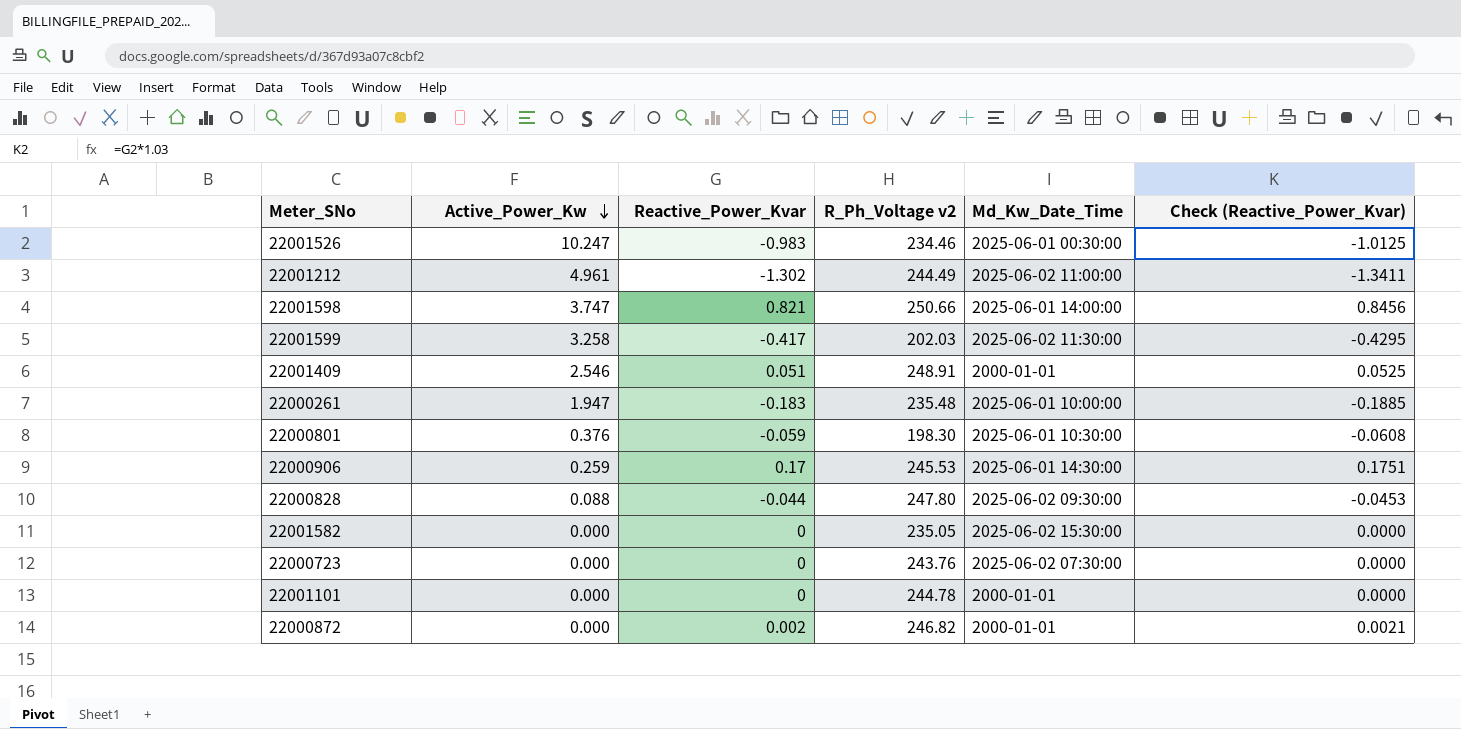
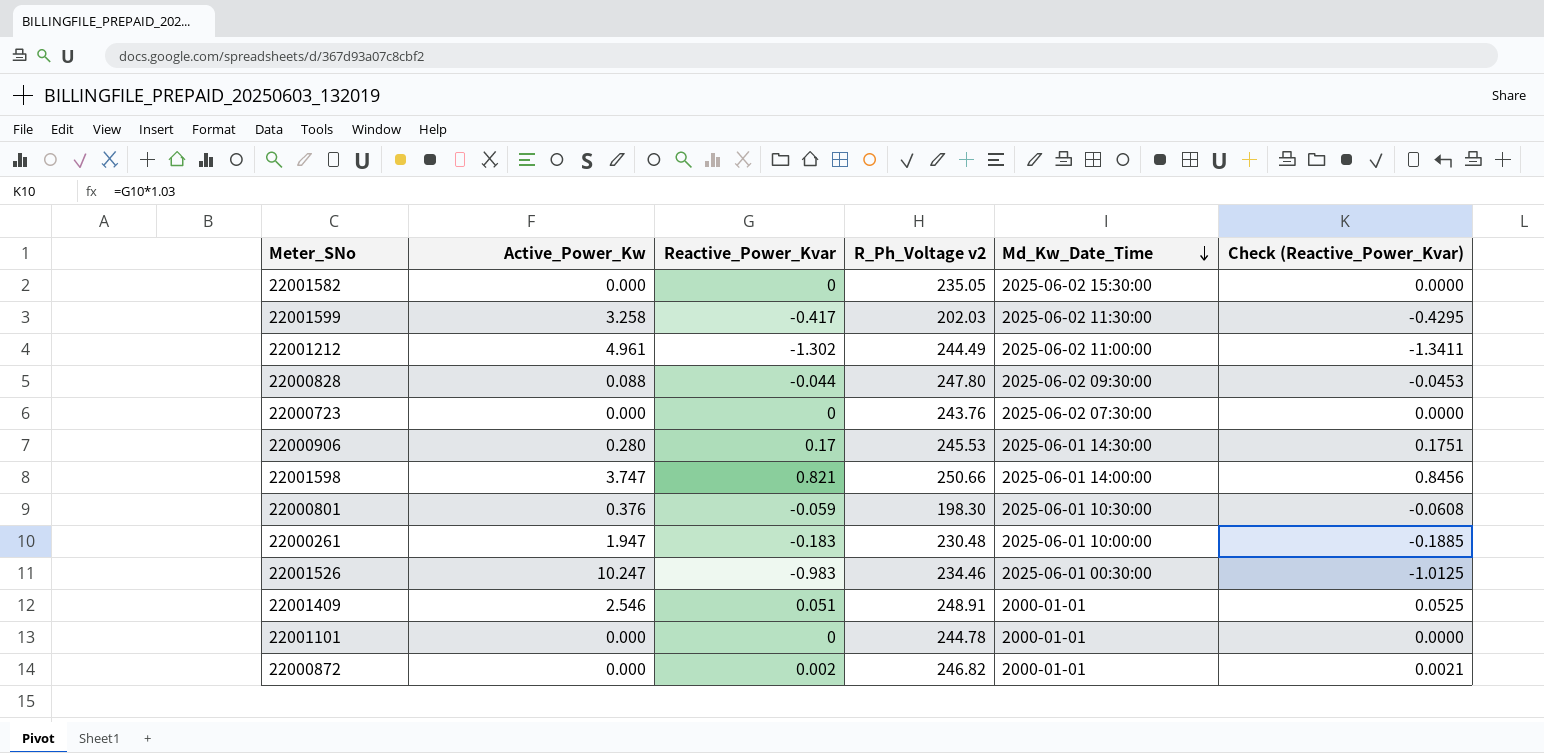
row order: Active_Power_Kw descending -> Md_Kw_Date_Time descending
22000906 | Active_Power_Kw: 0.259 -> 0.280
22000261 | R_Ph_Voltage v2: 235.48 -> 230.48

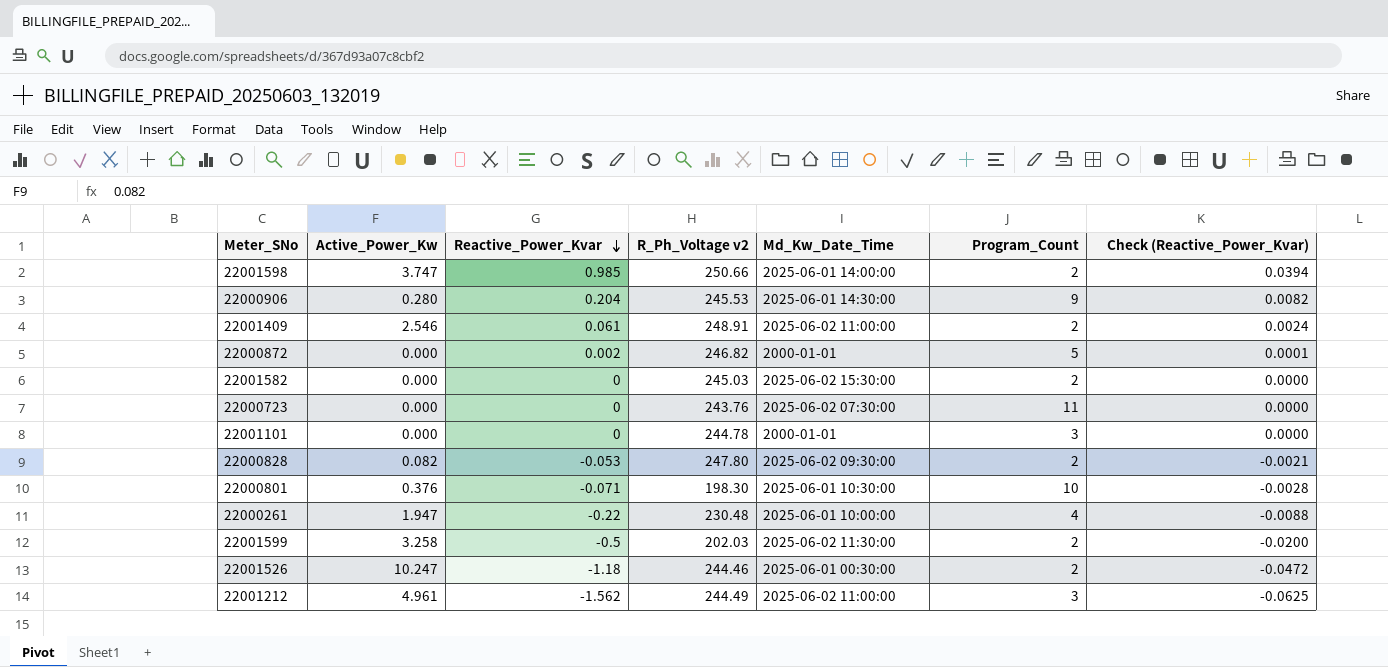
row order: Md_Kw_Date_Time descending -> Reactive_Power_Kvar descending
column Program_Count | position: none -> 6
column Check (Reactive_Power_Kvar) | formula: [Reactive_Power_Kvar] * 1.03 -> [Reactive_Power_Kvar] * 0.04
22001598 | Reactive_Power_Kvar: 0.821 -> 0.985
22000906 | Reactive_Power_Kvar: 0.17 -> 0.204
22001409 | Reactive_Power_Kvar: 0.051 -> 0.061
22001409 | Md_Kw_Date_Time: 2000-01-01 -> 2025-06-02 11:00:00
22001582 | R_Ph_Voltage v2: 235.05 -> 245.03
22000828 | Active_Power_Kw: 0.088 -> 0.082
22000828 | Reactive_Power_Kvar: -0.044 -> -0.053
22000801 | Reactive_Power_Kvar: -0.059 -> -0.071
22000261 | Reactive_Power_Kvar: -0.183 -> -0.22
22001599 | Reactive_Power_Kvar: -0.417 -> -0.5
22001526 | Reactive_Power_Kvar: -0.983 -> -1.18
22001526 | R_Ph_Voltage v2: 234.46 -> 244.46
22001212 | Reactive_Power_Kvar: -1.302 -> -1.562

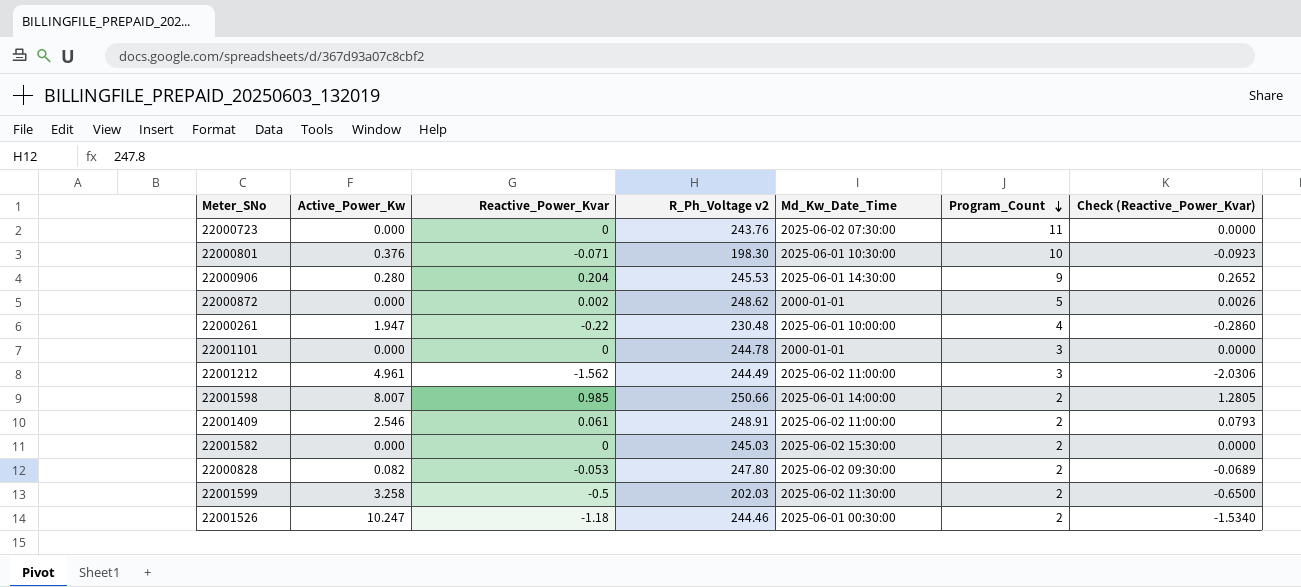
row order: Reactive_Power_Kvar descending -> Program_Count descending
column Check (Reactive_Power_Kvar) | formula: [Reactive_Power_Kvar] * 0.04 -> [Reactive_Power_Kvar] * 1.3
22000872 | R_Ph_Voltage v2: 246.82 -> 248.62
22001598 | Active_Power_Kw: 3.747 -> 8.007

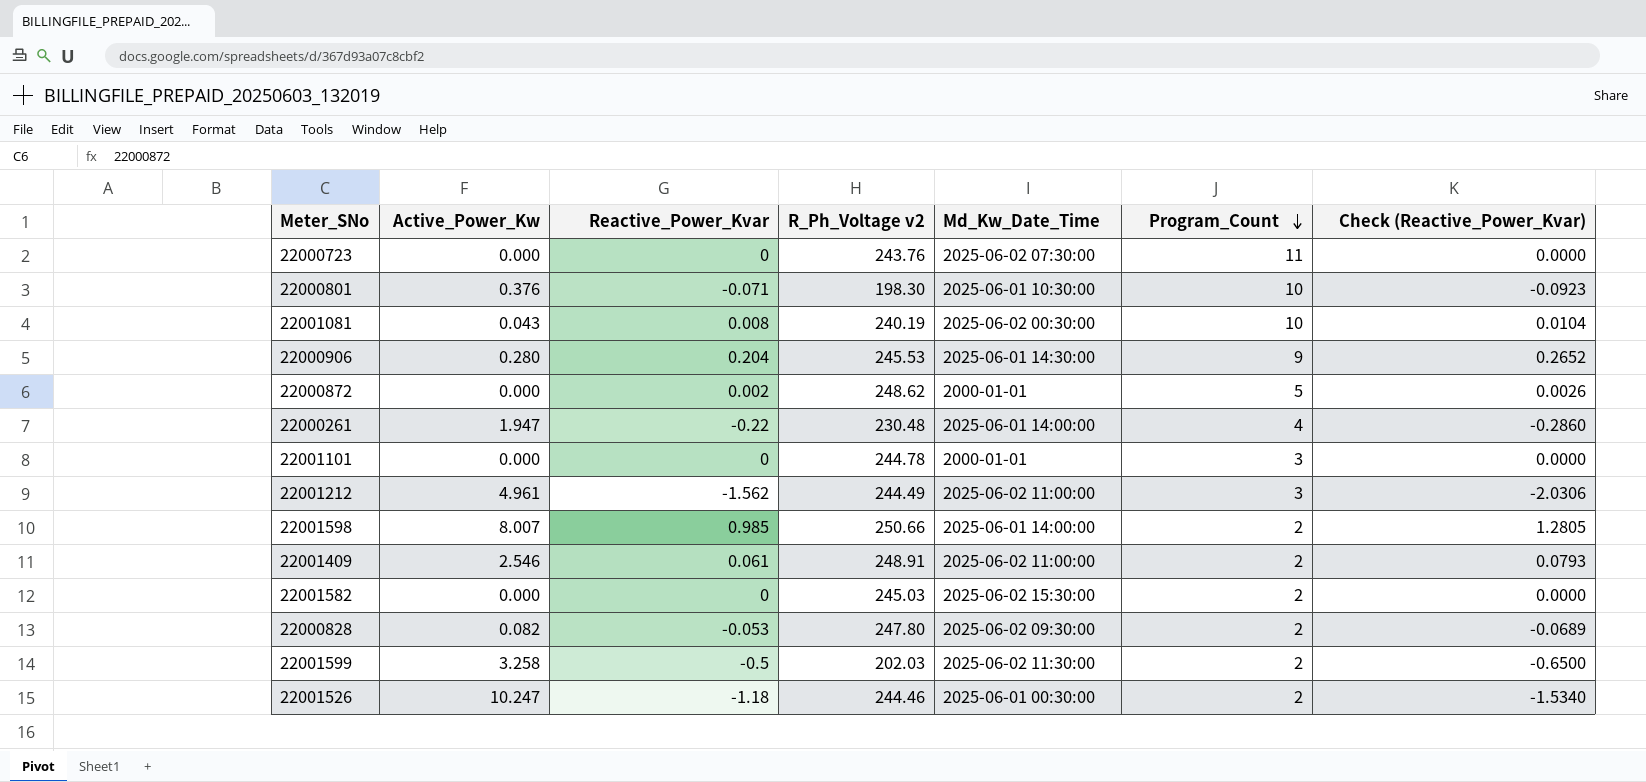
row 22001081: none -> 0.043 | 0.008 | 240.19 | 2025-06-02 00:30:00 | 10 | 0.0104
22000261 | Md_Kw_Date_Time: 2025-06-01 10:00:00 -> 2025-06-01 14:00:00

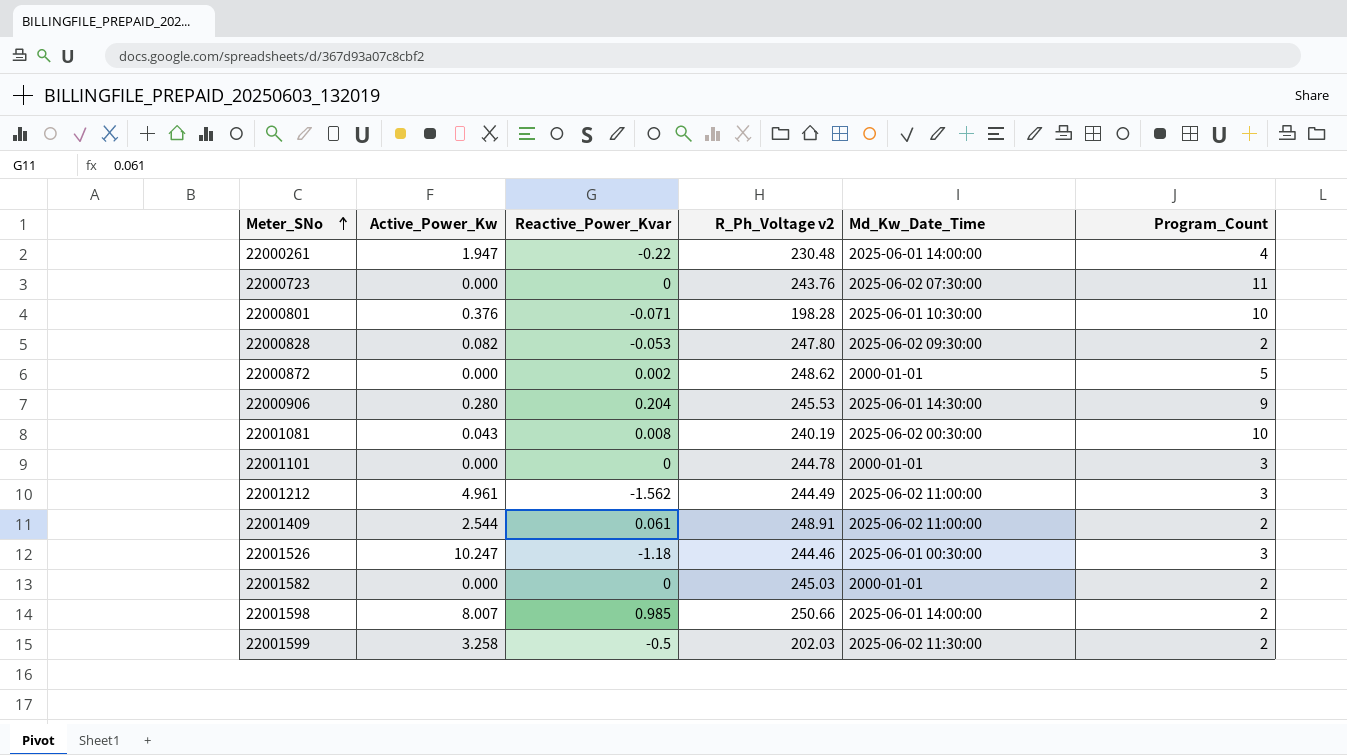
row order: Program_Count descending -> Meter_SNo ascending
column Check (Reactive_Power_Kvar) | formula: [Reactive_Power_Kvar] * 1.3 -> none
22000801 | R_Ph_Voltage v2: 198.30 -> 198.28
22001409 | Active_Power_Kw: 2.546 -> 2.544
22001526 | Program_Count: 2 -> 3
22001582 | Md_Kw_Date_Time: 2025-06-02 15:30:00 -> 2000-01-01

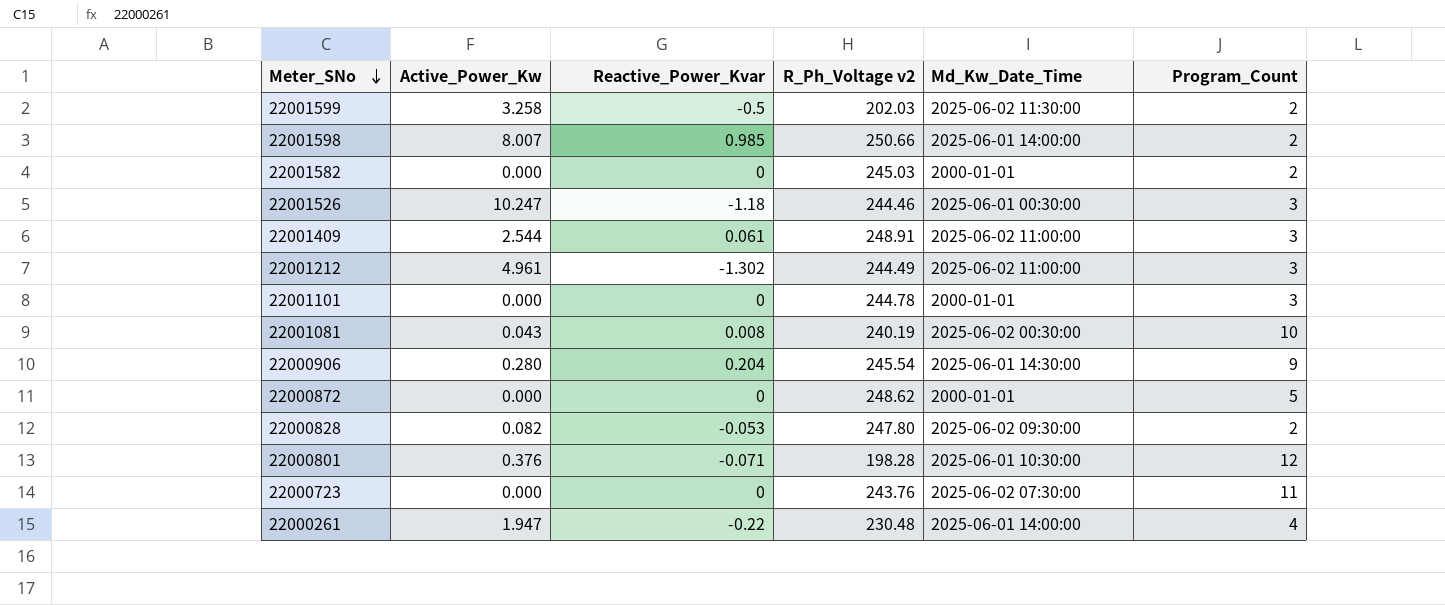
row order: Meter_SNo ascending -> Meter_SNo descending
22001409 | Program_Count: 2 -> 3
22001212 | Reactive_Power_Kvar: -1.562 -> -1.302
22000906 | R_Ph_Voltage v2: 245.53 -> 245.54
22000872 | Reactive_Power_Kvar: 0.002 -> 0
22000801 | Program_Count: 10 -> 12

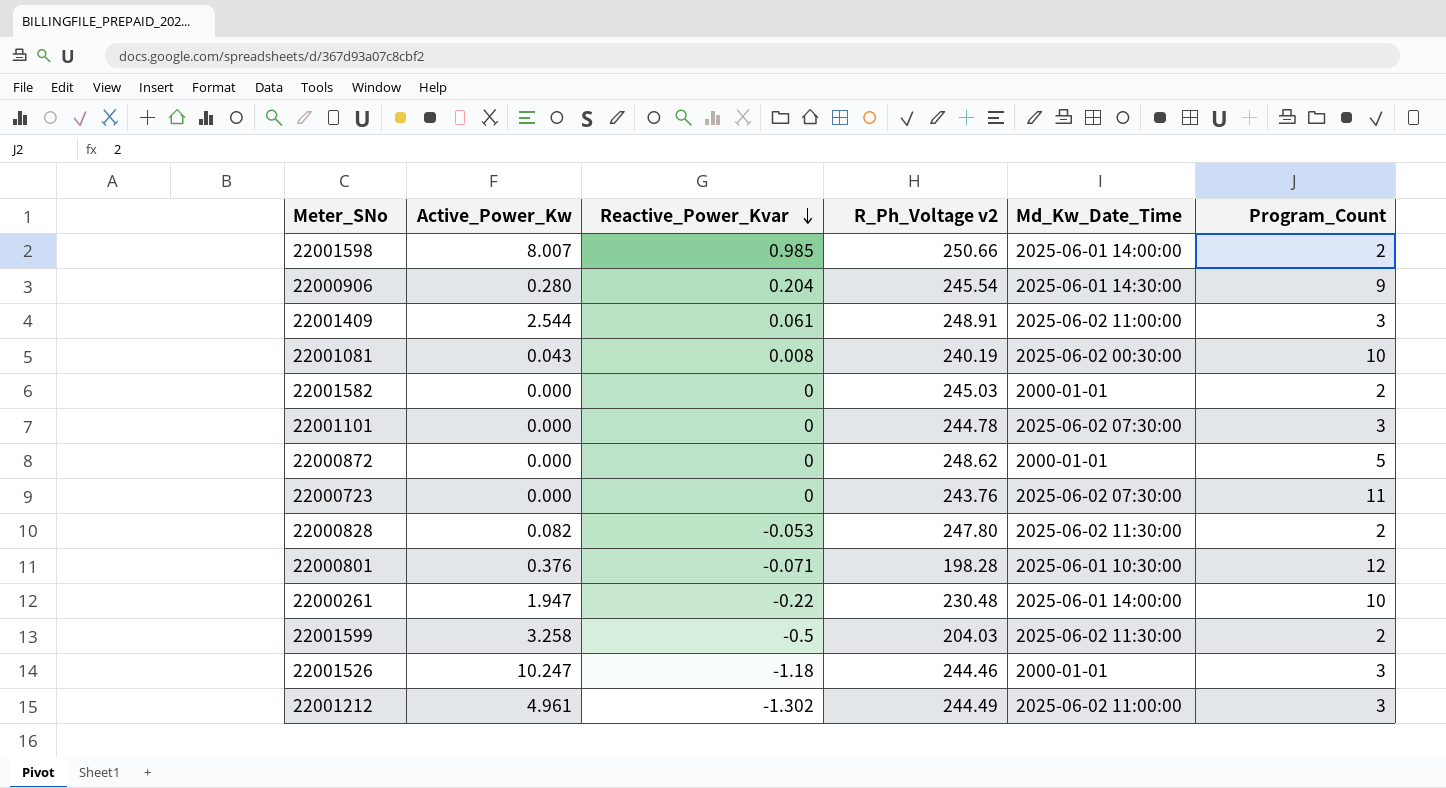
row order: Meter_SNo descending -> Reactive_Power_Kvar descending
22001101 | Md_Kw_Date_Time: 2000-01-01 -> 2025-06-02 07:30:00
22000828 | Md_Kw_Date_Time: 2025-06-02 09:30:00 -> 2025-06-02 11:30:00
22000261 | Program_Count: 4 -> 10
22001599 | R_Ph_Voltage v2: 202.03 -> 204.03
22001526 | Md_Kw_Date_Time: 2025-06-01 00:30:00 -> 2000-01-01

